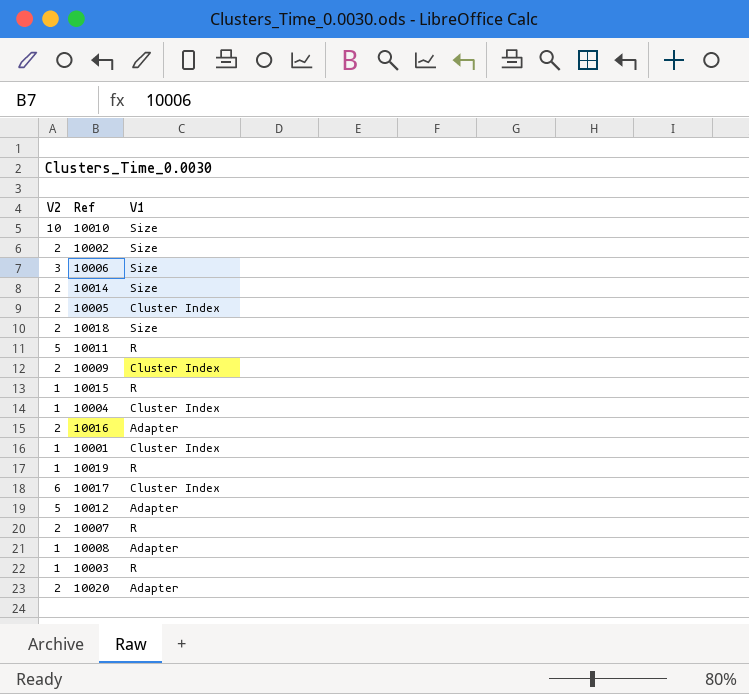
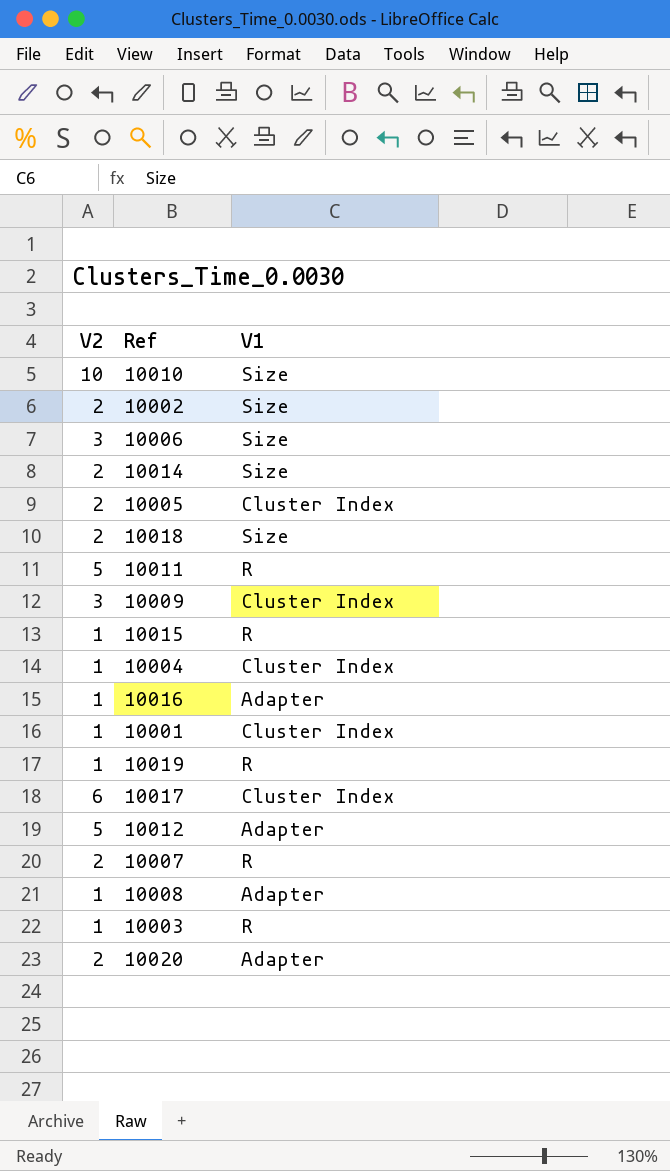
10009 | V2: 2 -> 3
10016 | V2: 2 -> 1

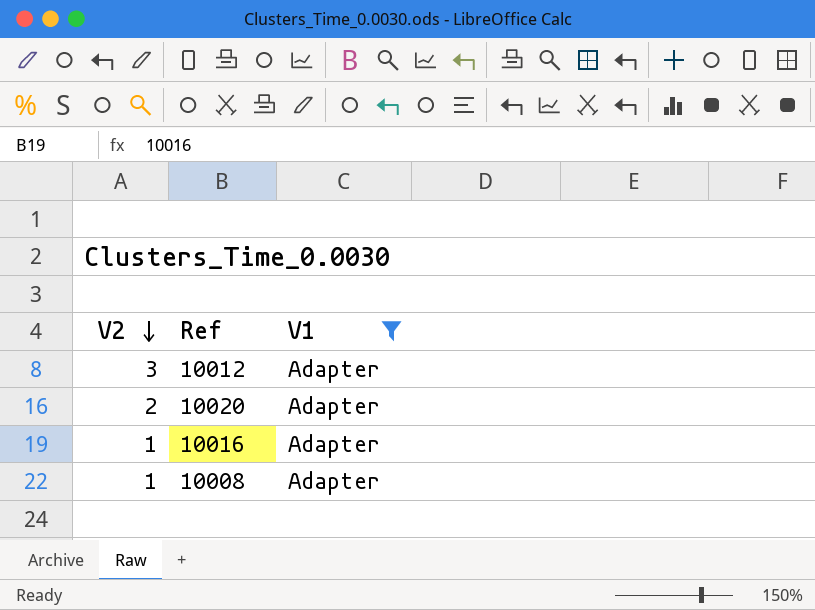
filter: none -> V1 = Adapter
row order: none -> V2 descending
10012 | V2: 5 -> 3

